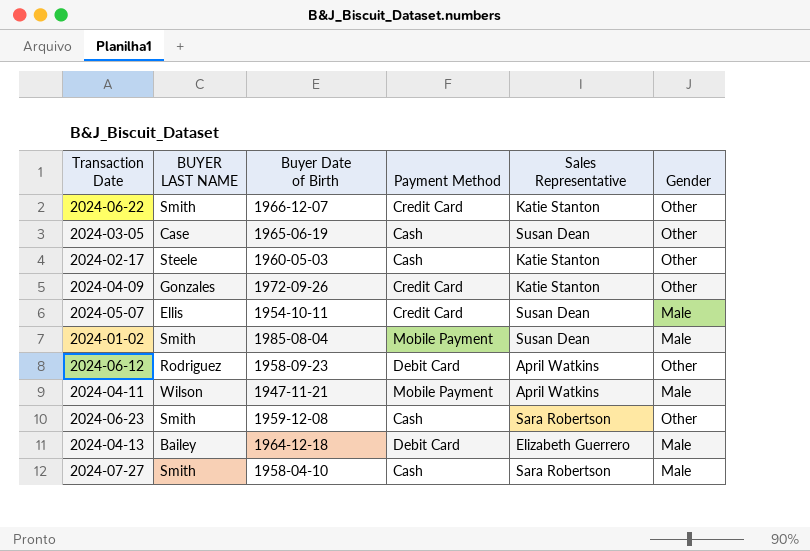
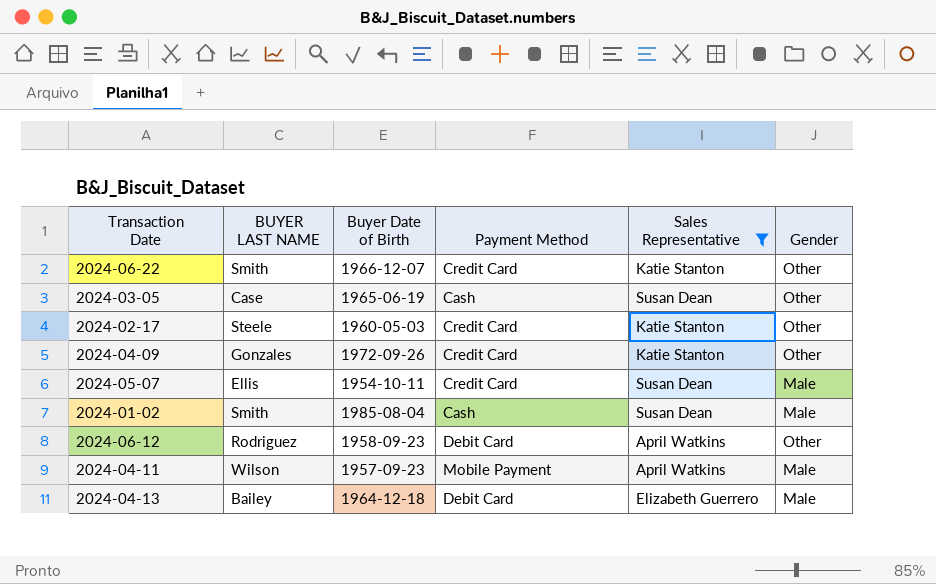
filter: none -> Sales Representative != Sara Robertson
2024-02-17 | Payment Method: Cash -> Credit Card
2024-01-02 | Payment Method: Mobile Payment -> Cash
2024-04-11 | Buyer Date of Birth: 1947-11-21 -> 1957-09-23

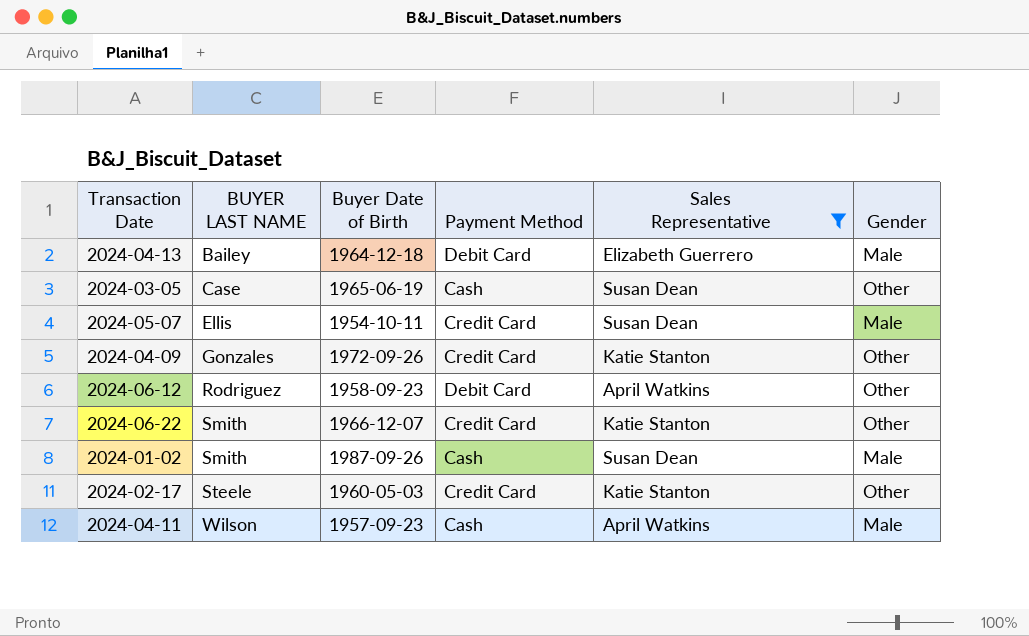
row order: none -> BUYER LAST NAME ascending
2024-01-02 | Buyer Date of Birth: 1985-08-04 -> 1987-09-26
2024-04-11 | Payment Method: Mobile Payment -> Cash

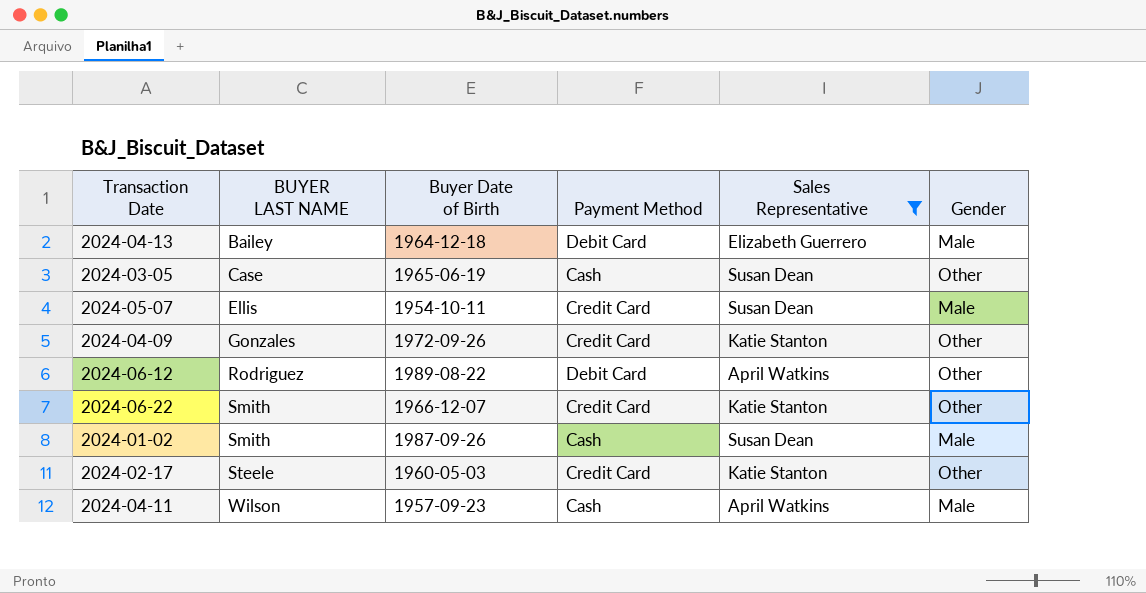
2024-06-12 | Buyer Date of Birth: 1958-09-23 -> 1989-08-22

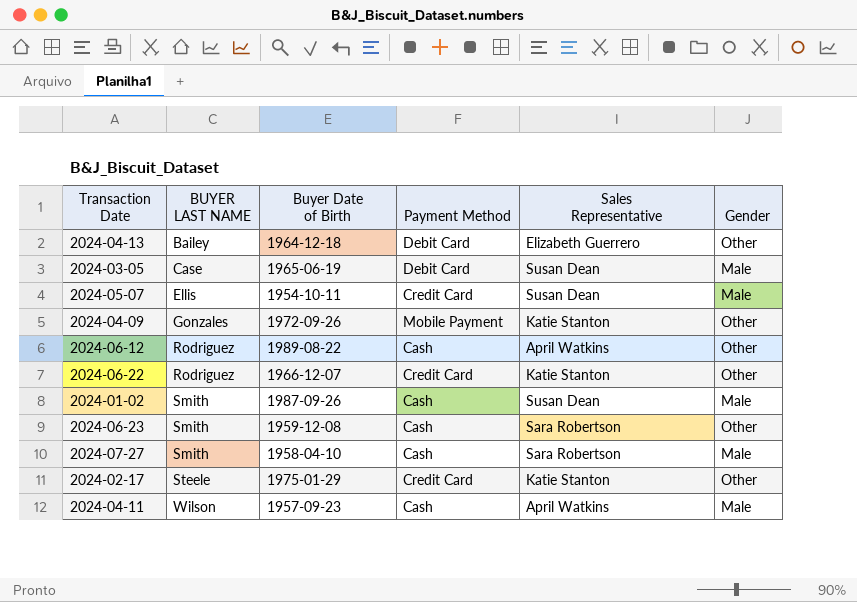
filter: Sales Representative != Sara Robertson -> none
2024-04-13 | Gender: Male -> Other
2024-03-05 | Payment Method: Cash -> Debit Card
2024-03-05 | Gender: Other -> Male
2024-04-09 | Payment Method: Credit Card -> Mobile Payment
2024-06-12 | Payment Method: Debit Card -> Cash
2024-06-22 | BUYER LAST NAME: Smith -> Rodriguez
2024-02-17 | Buyer Date of Birth: 1960-05-03 -> 1975-01-29

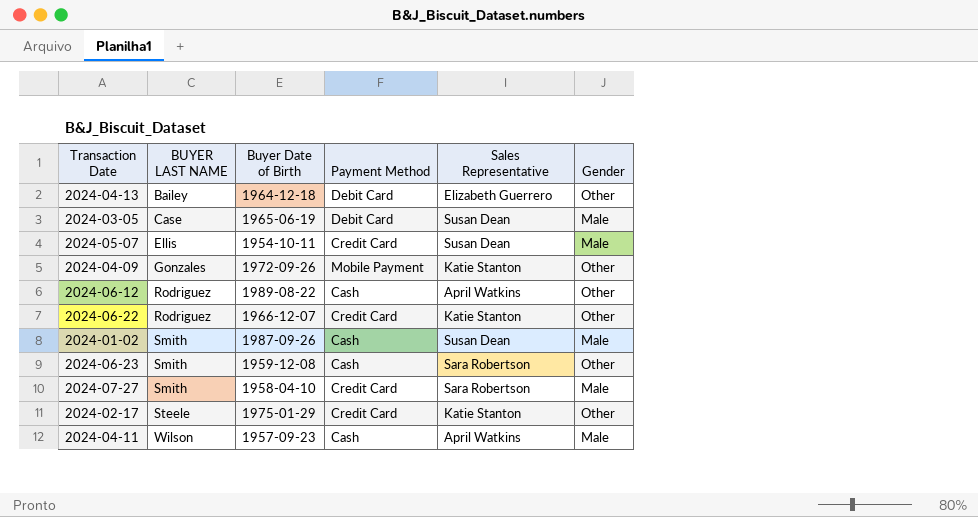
2024-07-27 | Payment Method: Cash -> Credit Card

